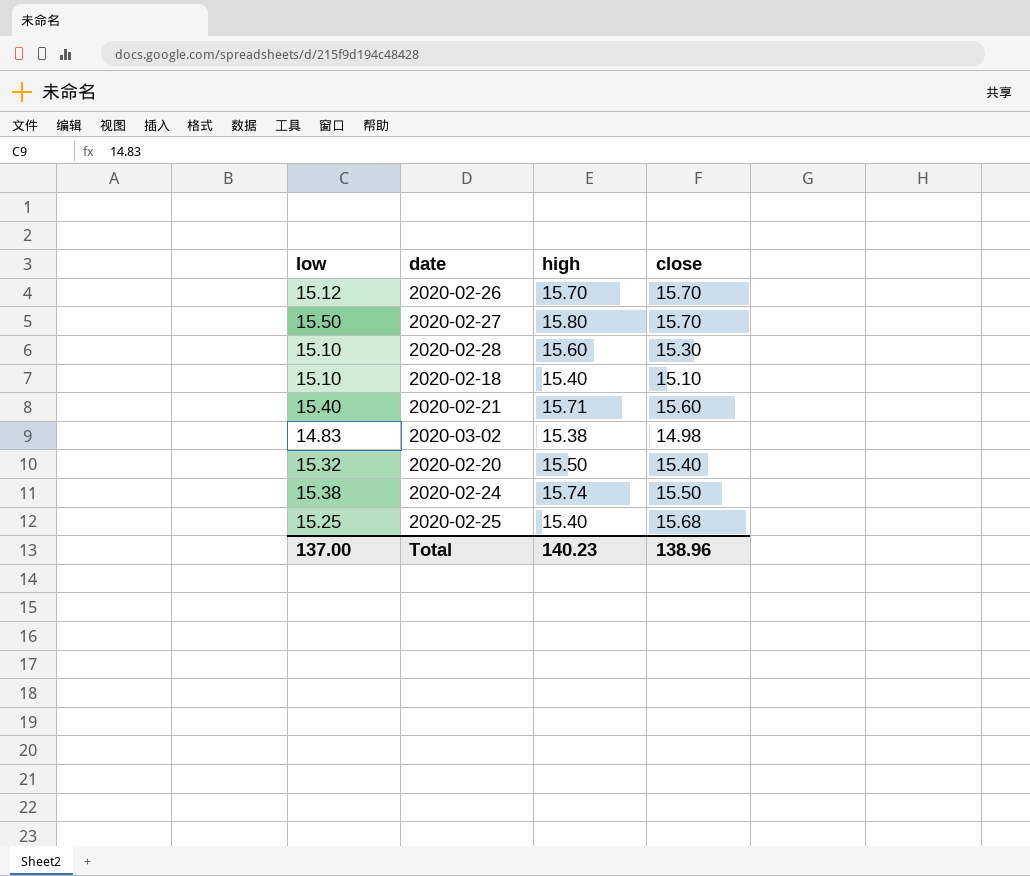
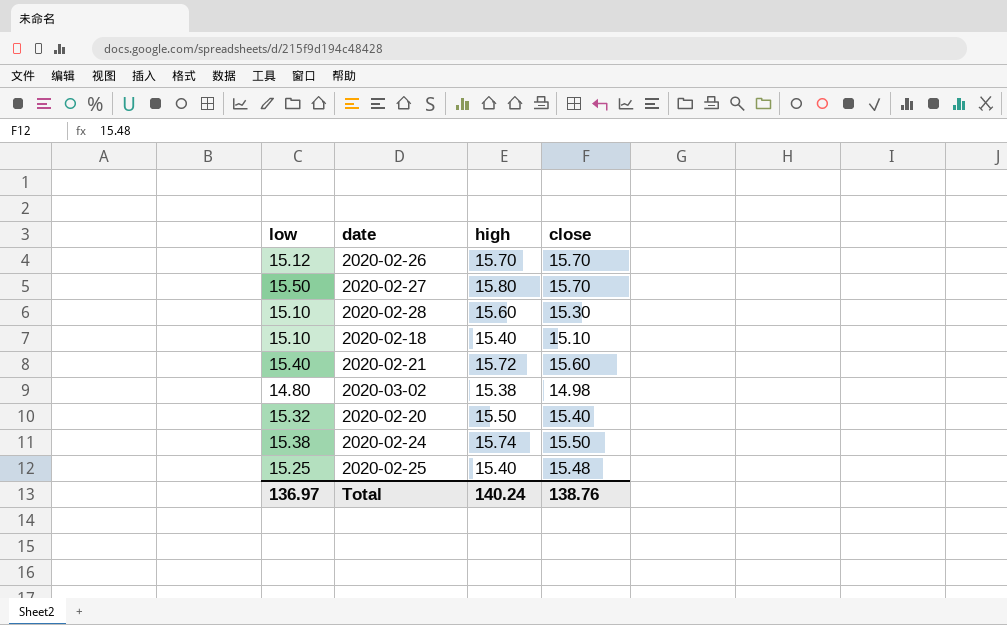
2020-02-21 | high: 15.71 -> 15.72
2020-03-02 | low: 14.83 -> 14.80
2020-02-25 | close: 15.68 -> 15.48
Total | low: 137.00 -> 136.97
Total | high: 140.23 -> 140.24
Total | close: 138.96 -> 138.76

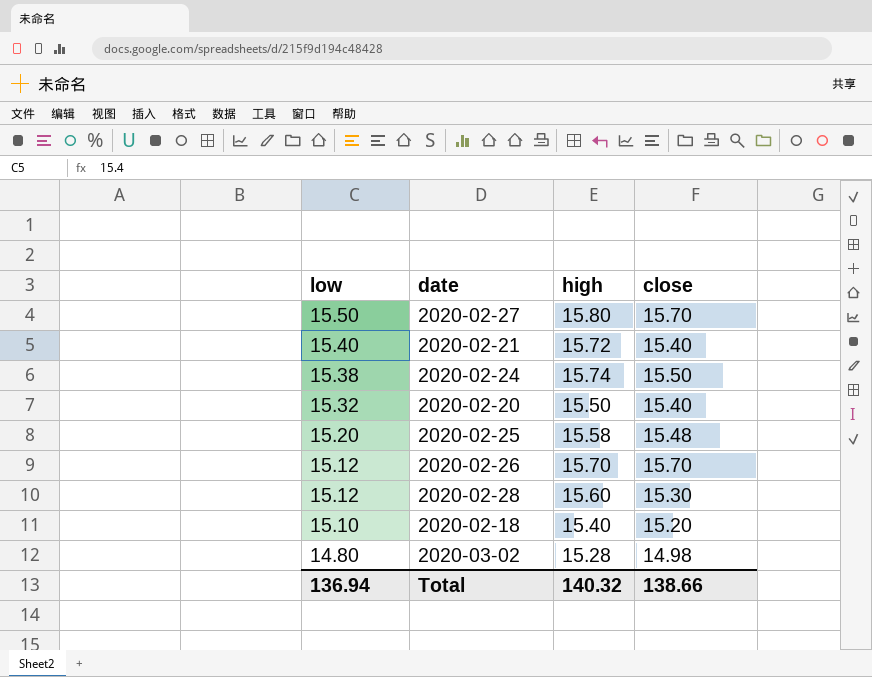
row order: none -> low descending
2020-02-21 | close: 15.60 -> 15.40
2020-02-25 | low: 15.25 -> 15.20
2020-02-25 | high: 15.40 -> 15.58
2020-02-28 | low: 15.10 -> 15.12
2020-02-18 | close: 15.10 -> 15.20
2020-03-02 | high: 15.38 -> 15.28
Total | low: 136.97 -> 136.94
Total | high: 140.24 -> 140.32
Total | close: 138.76 -> 138.66

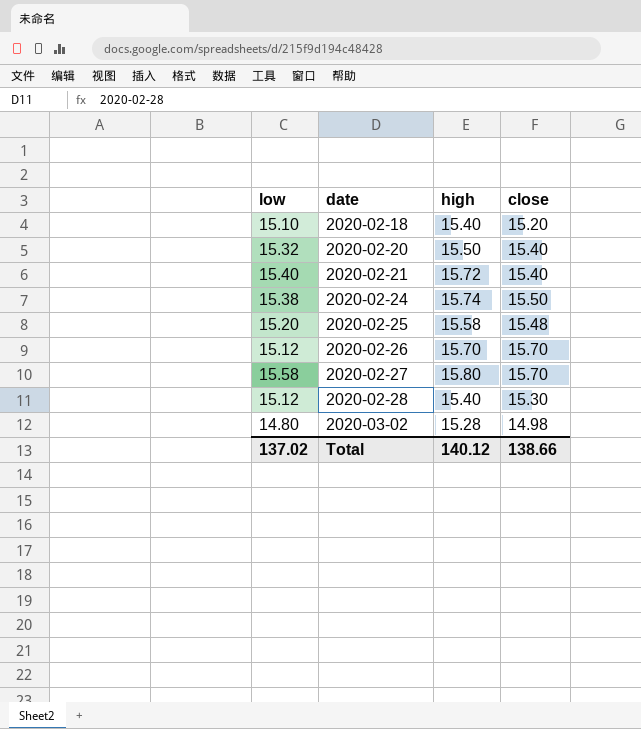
row order: low descending -> date ascending
2020-02-27 | low: 15.50 -> 15.58
2020-02-28 | high: 15.60 -> 15.40
Total | low: 136.94 -> 137.02
Total | high: 140.32 -> 140.12

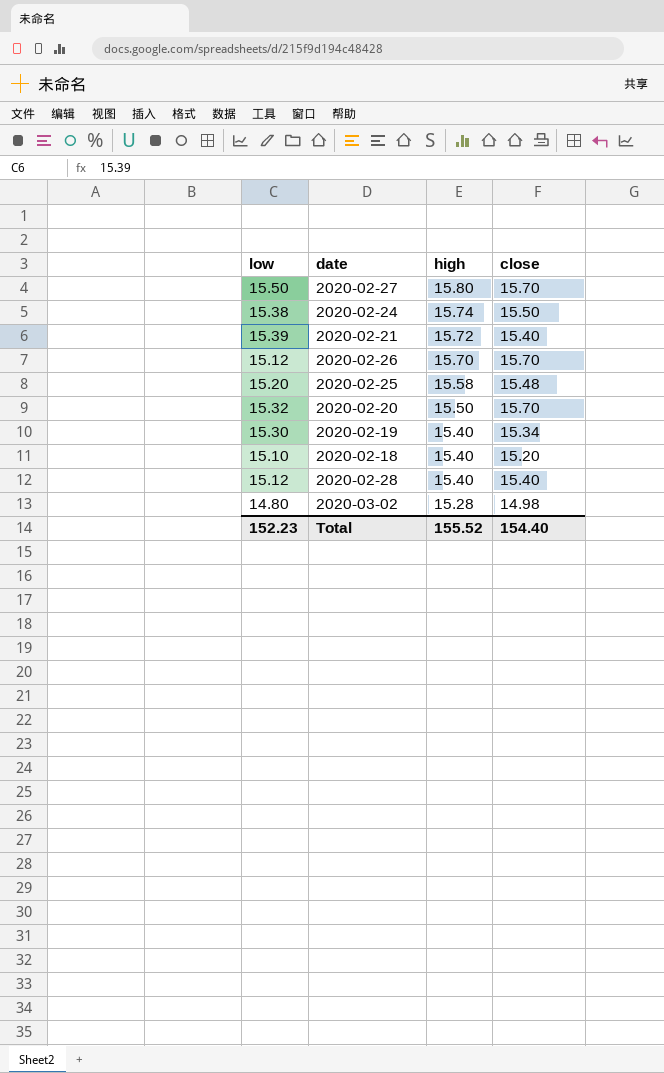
row order: date ascending -> high descending
2020-02-27 | low: 15.58 -> 15.50
2020-02-21 | low: 15.40 -> 15.39
2020-02-20 | close: 15.40 -> 15.70
row 2020-02-19: none -> 15.30 | 15.40 | 15.34
2020-02-28 | close: 15.30 -> 15.40
Total | low: 137.02 -> 152.23
Total | high: 140.12 -> 155.52
Total | close: 138.66 -> 154.40

